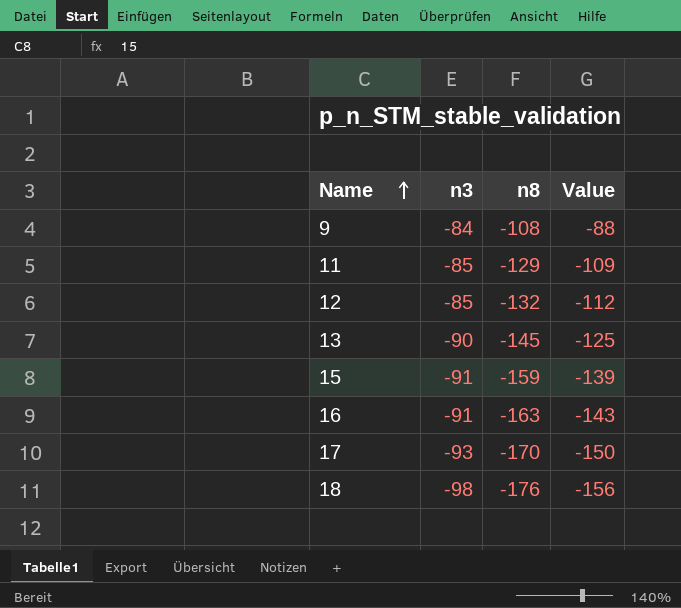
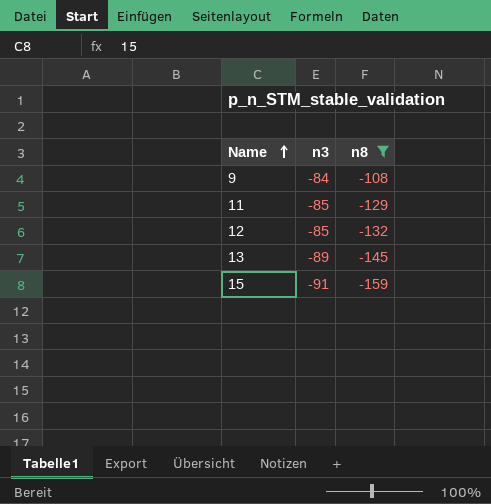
filter: none -> n8 >= -159
column Value | formula: [n8] + 20 -> none
13 | n3: -90 -> -89

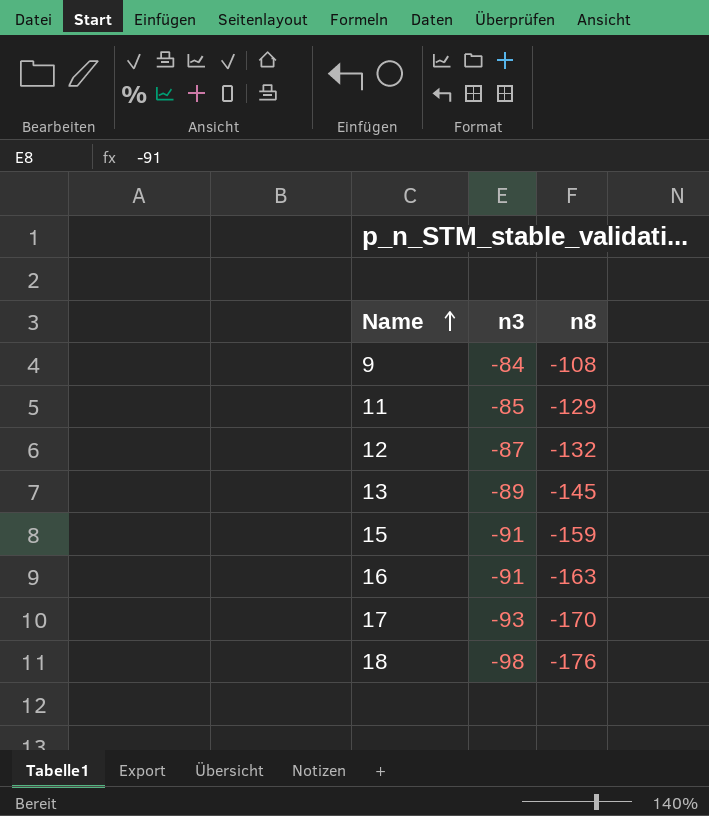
filter: n8 >= -159 -> none
12 | n3: -85 -> -87

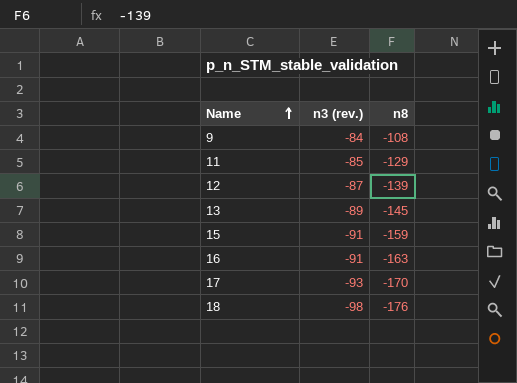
column name: n3 -> n3 (rev.)
12 | n8: -132 -> -139

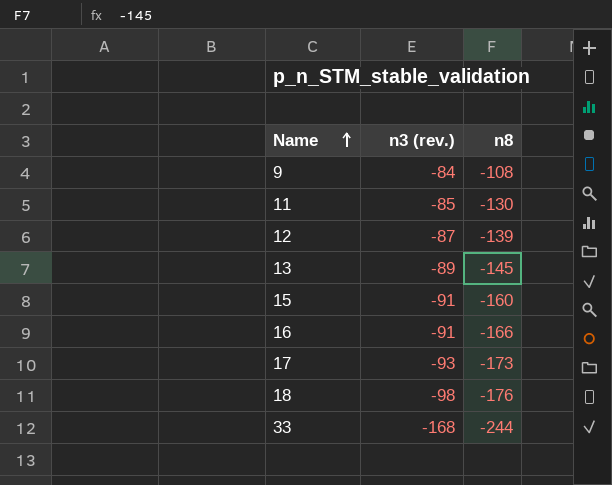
11 | n8: -129 -> -130
15 | n8: -159 -> -160
16 | n8: -163 -> -166
17 | n8: -170 -> -173
row 33: none -> -168 | -244

